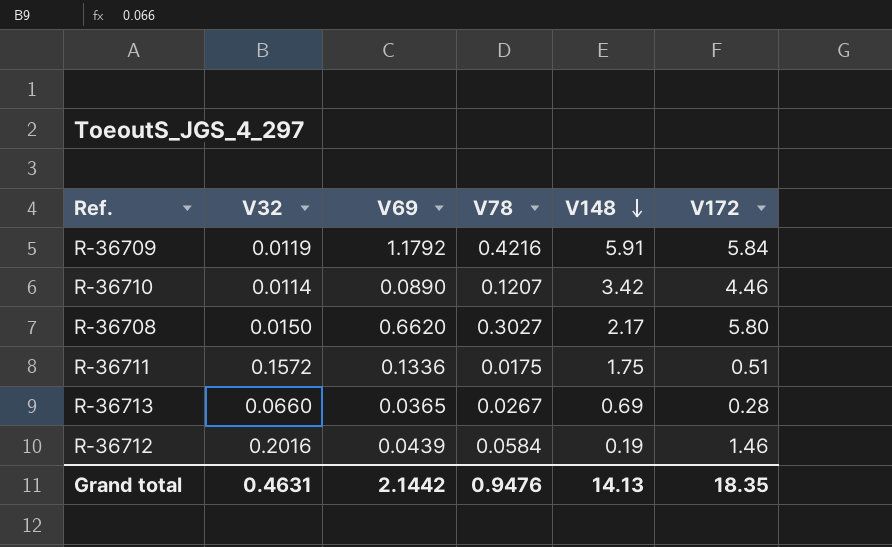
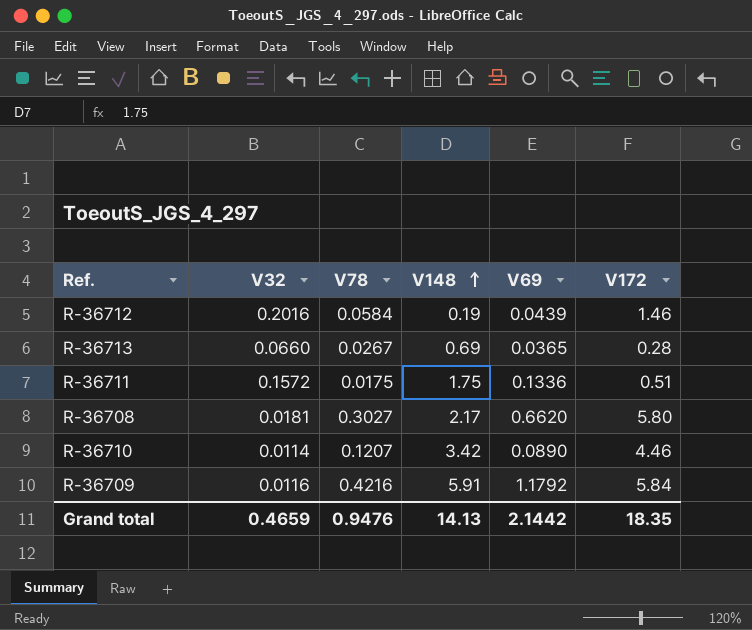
row order: V148 descending -> V148 ascending
column V69 | position: 3 -> 5
R-36708 | V32: 0.0150 -> 0.0181
R-36709 | V32: 0.0119 -> 0.0116
Grand total | V32: 0.4631 -> 0.4659

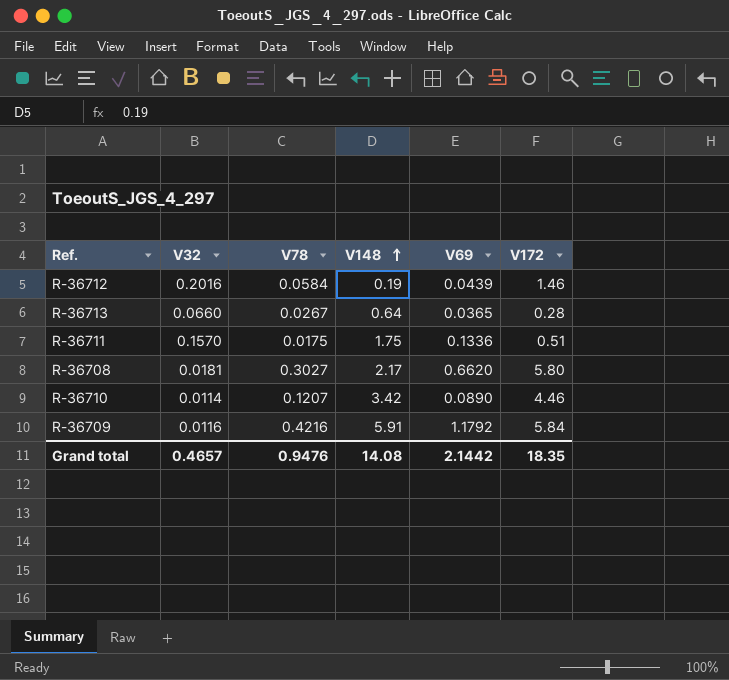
R-36713 | V148: 0.69 -> 0.64
R-36711 | V32: 0.1572 -> 0.1570
Grand total | V32: 0.4659 -> 0.4657
Grand total | V148: 14.13 -> 14.08

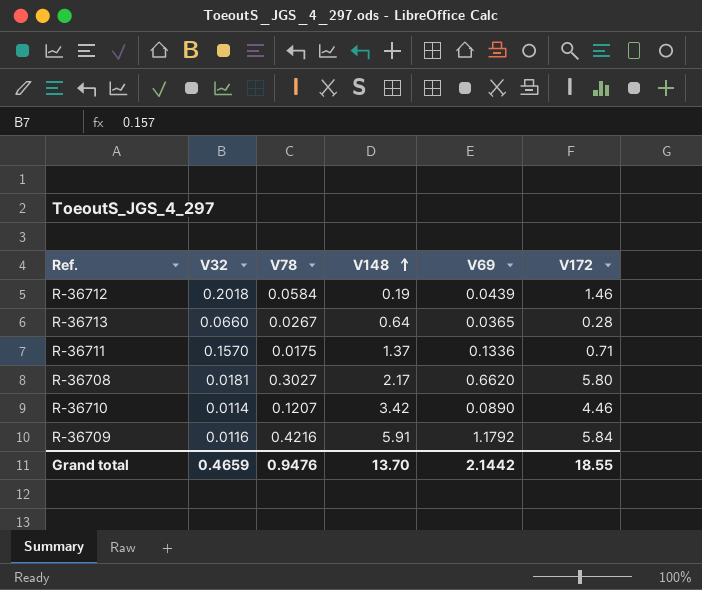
R-36712 | V32: 0.2016 -> 0.2018
R-36711 | V148: 1.75 -> 1.37
R-36711 | V172: 0.51 -> 0.71
Grand total | V32: 0.4657 -> 0.4659
Grand total | V148: 14.08 -> 13.70
Grand total | V172: 18.35 -> 18.55

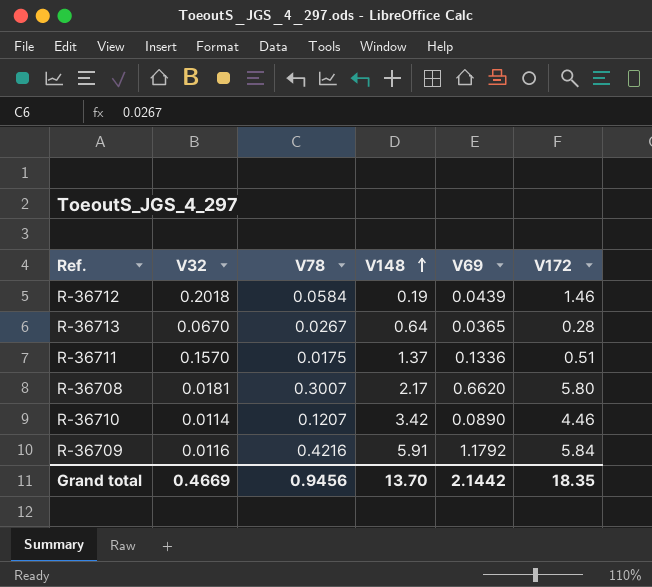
R-36713 | V32: 0.0660 -> 0.0670
R-36711 | V172: 0.71 -> 0.51
R-36708 | V78: 0.3027 -> 0.3007
Grand total | V32: 0.4659 -> 0.4669
Grand total | V78: 0.9476 -> 0.9456
Grand total | V172: 18.55 -> 18.35

